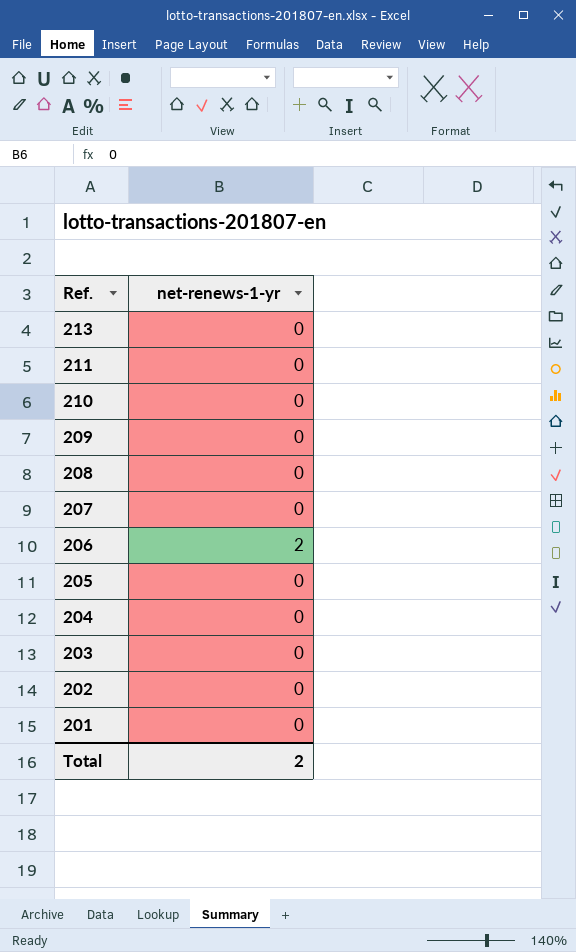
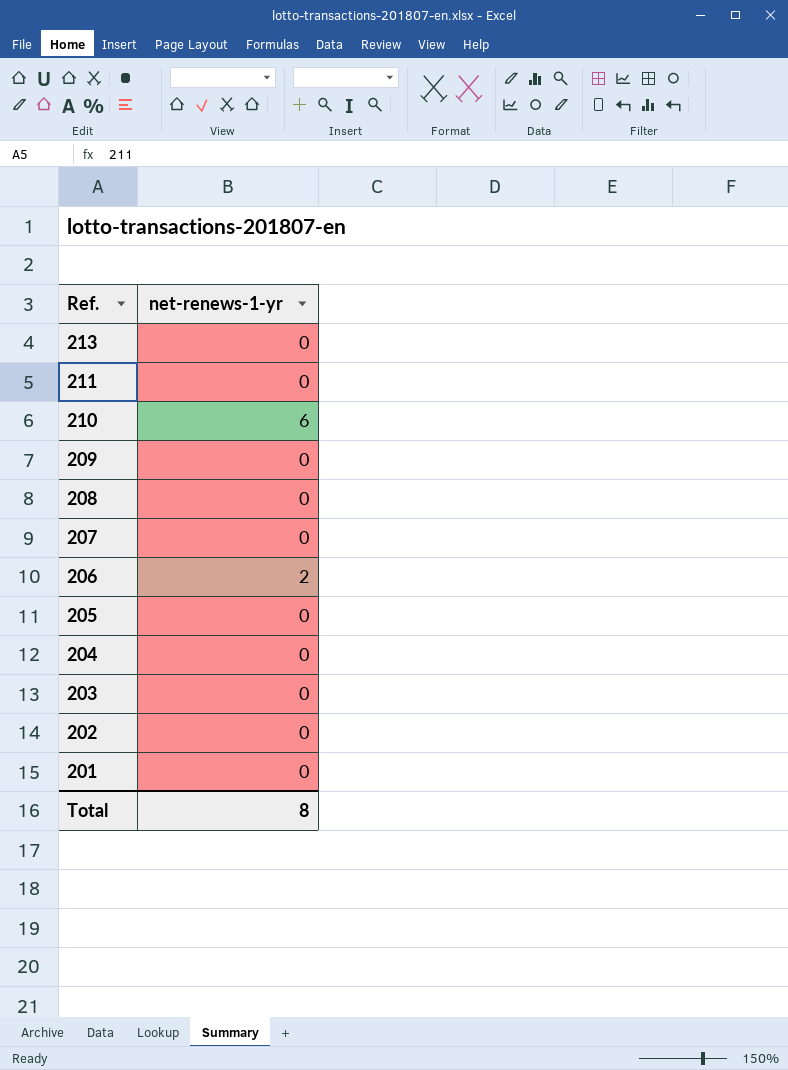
210 | net-renews-1-yr: 0 -> 6
Total | net-renews-1-yr: 2 -> 8

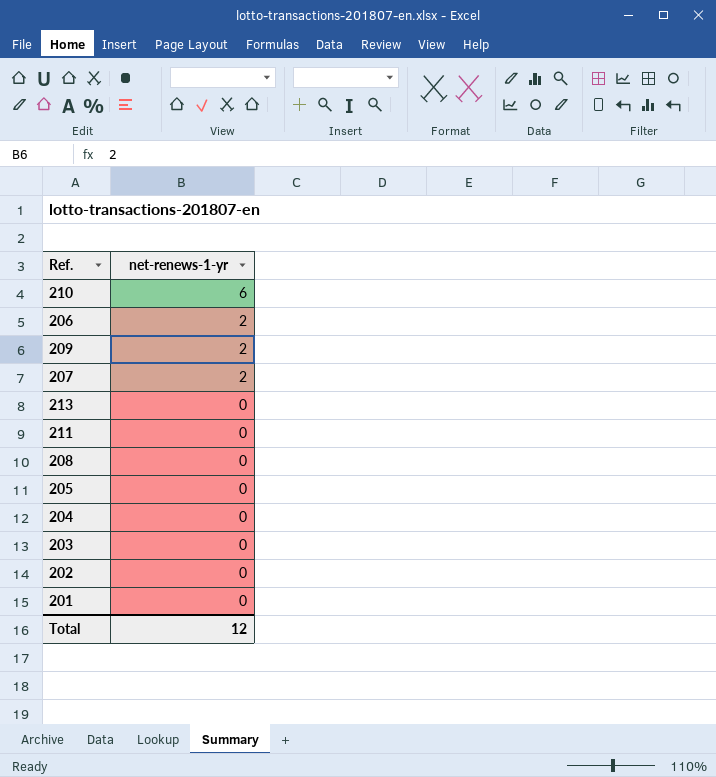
row order: Ref. descending -> net-renews-1-yr descending
209 | net-renews-1-yr: 0 -> 2
207 | net-renews-1-yr: 0 -> 2
Total | net-renews-1-yr: 8 -> 12

